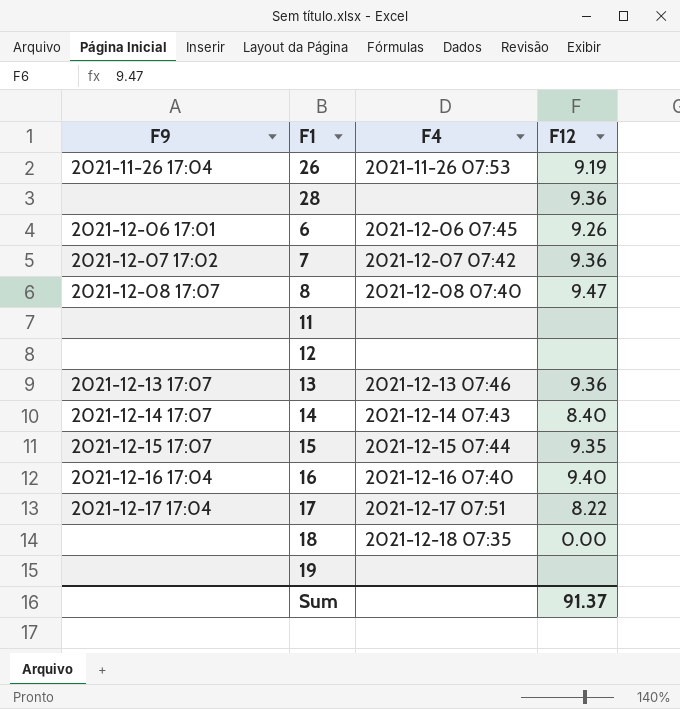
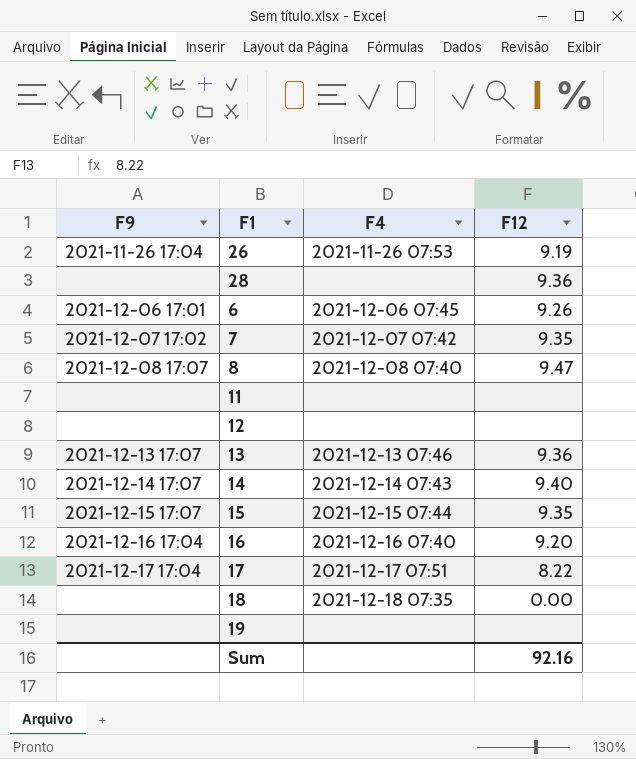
7 | F12: 9.36 -> 9.35
14 | F12: 8.40 -> 9.40
16 | F12: 9.40 -> 9.20
Sum | F12: 91.37 -> 92.16

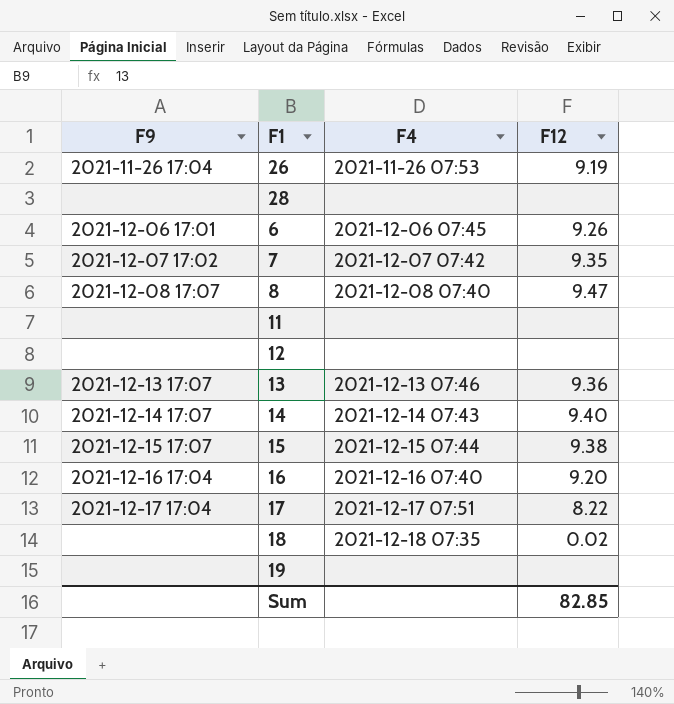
28 | F12: 9.36 -> none
15 | F12: 9.35 -> 9.38
18 | F12: 0.00 -> 0.02
Sum | F12: 92.16 -> 82.85

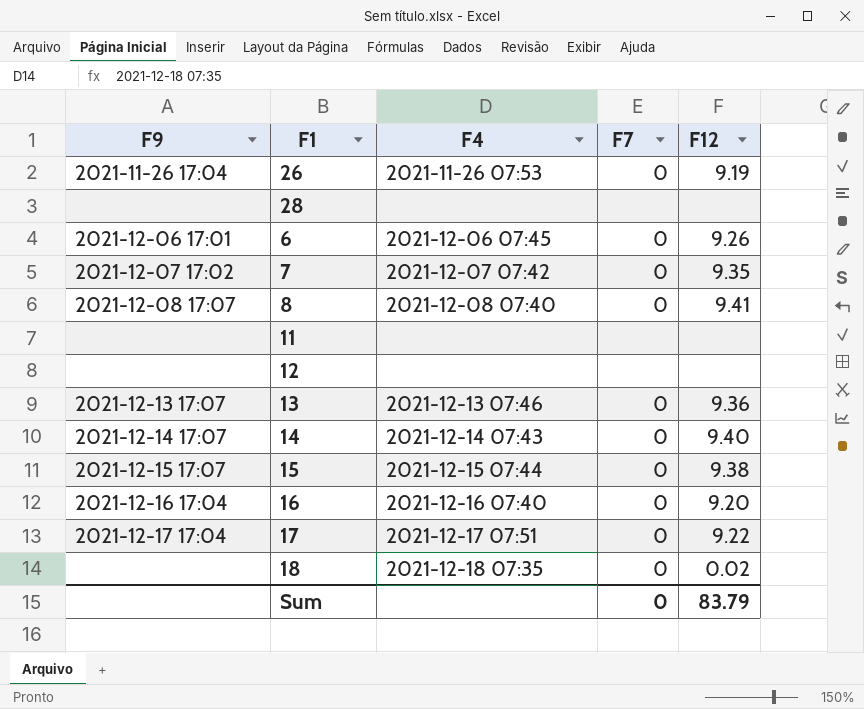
column F7 | position: none -> 4
row 19: none | none | none -> none
8 | F12: 9.47 -> 9.41
17 | F12: 8.22 -> 9.22
Sum | F12: 82.85 -> 83.79

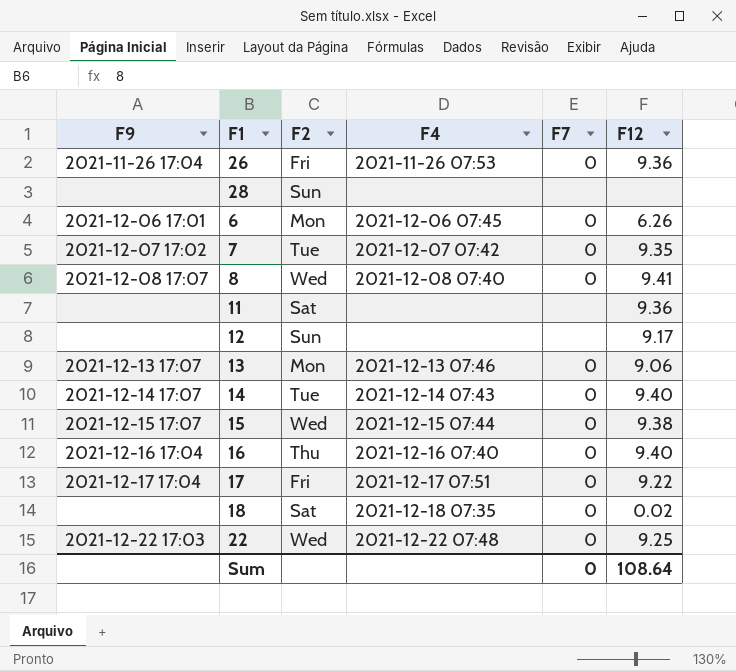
column F2 | position: none -> 3
26 | F12: 9.19 -> 9.36
6 | F12: 9.26 -> 6.26
11 | F12: none -> 9.36
12 | F12: none -> 9.17
13 | F12: 9.36 -> 9.06
16 | F12: 9.20 -> 9.40
row 22: none -> 2021-12-22 17:03 | Wed | 2021-12-22 07:48 | 0 | 9.25
Sum | F12: 83.79 -> 108.64

